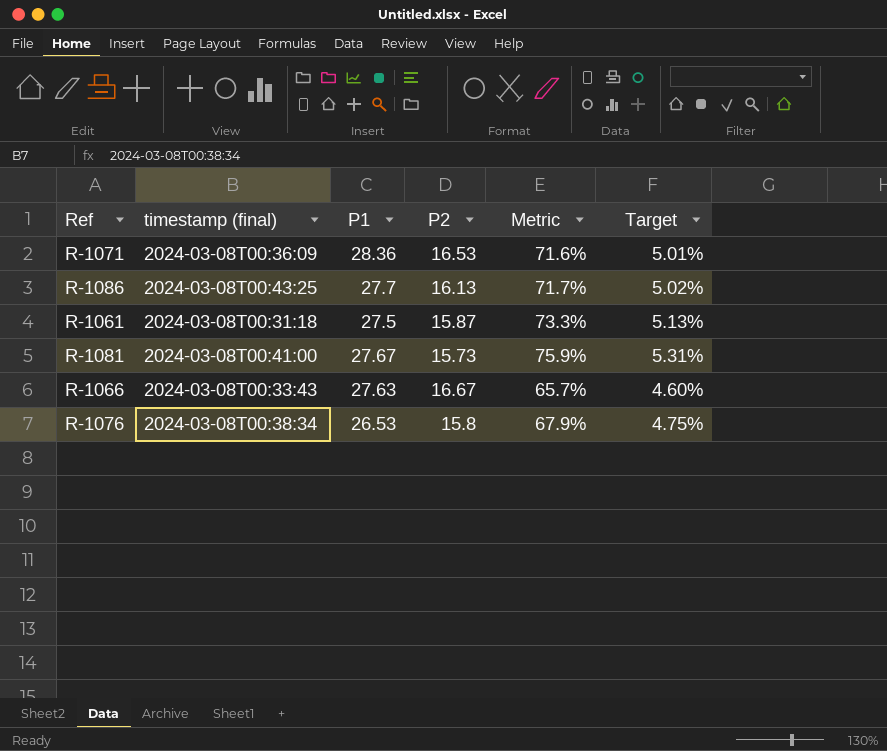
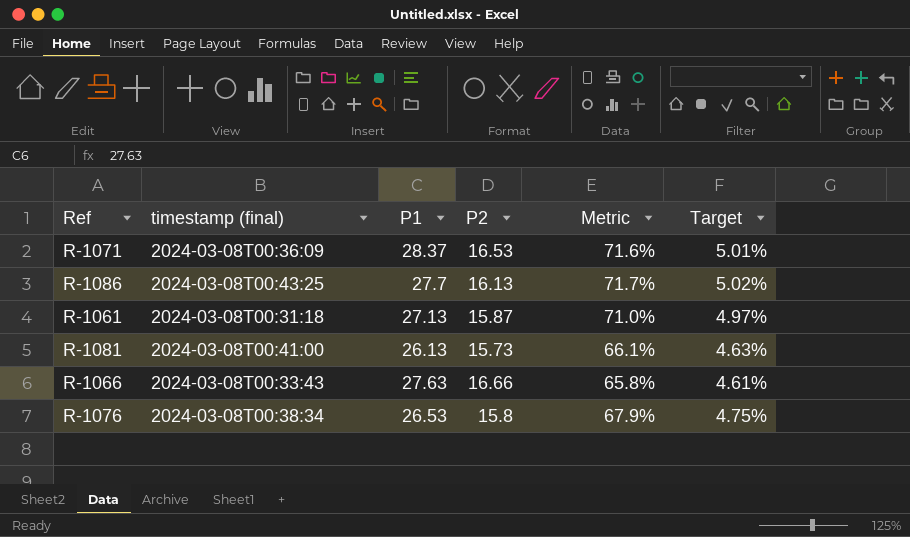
R-1071 | P1: 28.36 -> 28.37
R-1061 | P1: 27.5 -> 27.13
R-1061 | Metric: 73.3% -> 71.0%
R-1061 | Target: 5.13% -> 4.97%
R-1081 | P1: 27.67 -> 26.13
R-1081 | Metric: 75.9% -> 66.1%
R-1081 | Target: 5.31% -> 4.63%
R-1066 | P2: 16.67 -> 16.66
R-1066 | Metric: 65.7% -> 65.8%
R-1066 | Target: 4.60% -> 4.61%

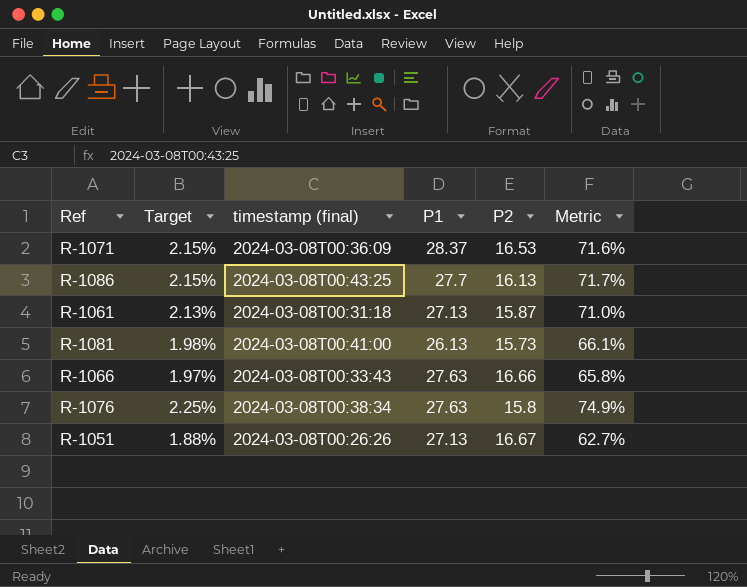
column Target | formula: [Metric] * 0.07 -> [Metric] * 0.03
column Target | position: 6 -> 2
R-1076 | P1: 26.53 -> 27.63
R-1076 | Metric: 67.9% -> 74.9%
row R-1051: none -> 1.88% | 2024-03-08T00:26:26 | 27.13 | 16.67 | 62.7%

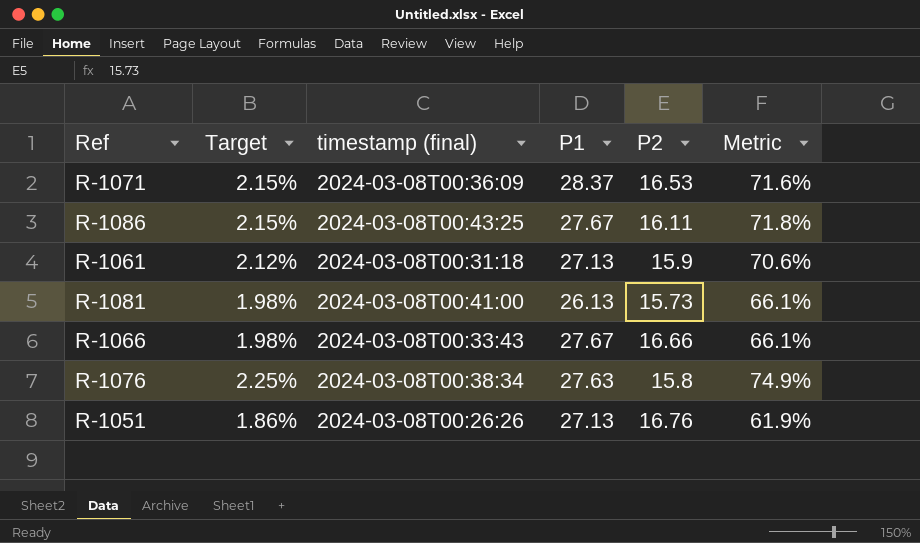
R-1086 | P1: 27.7 -> 27.67
R-1086 | P2: 16.13 -> 16.11
R-1086 | Metric: 71.7% -> 71.8%
R-1061 | Target: 2.13% -> 2.12%
R-1061 | P2: 15.87 -> 15.9
R-1061 | Metric: 71.0% -> 70.6%
R-1066 | Target: 1.97% -> 1.98%
R-1066 | P1: 27.63 -> 27.67
R-1066 | Metric: 65.8% -> 66.1%
R-1051 | Target: 1.88% -> 1.86%
R-1051 | P2: 16.67 -> 16.76
R-1051 | Metric: 62.7% -> 61.9%

